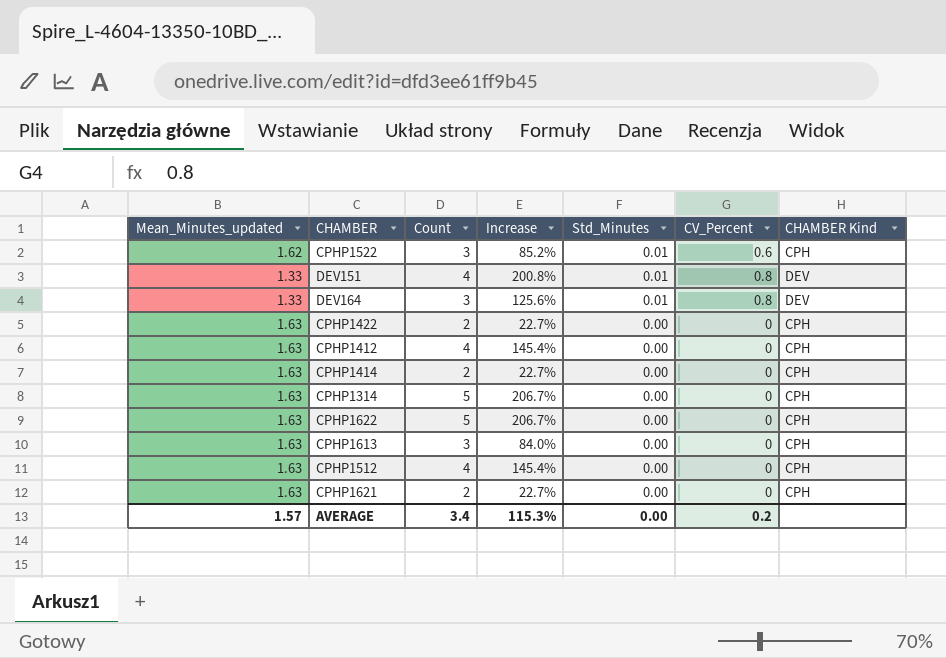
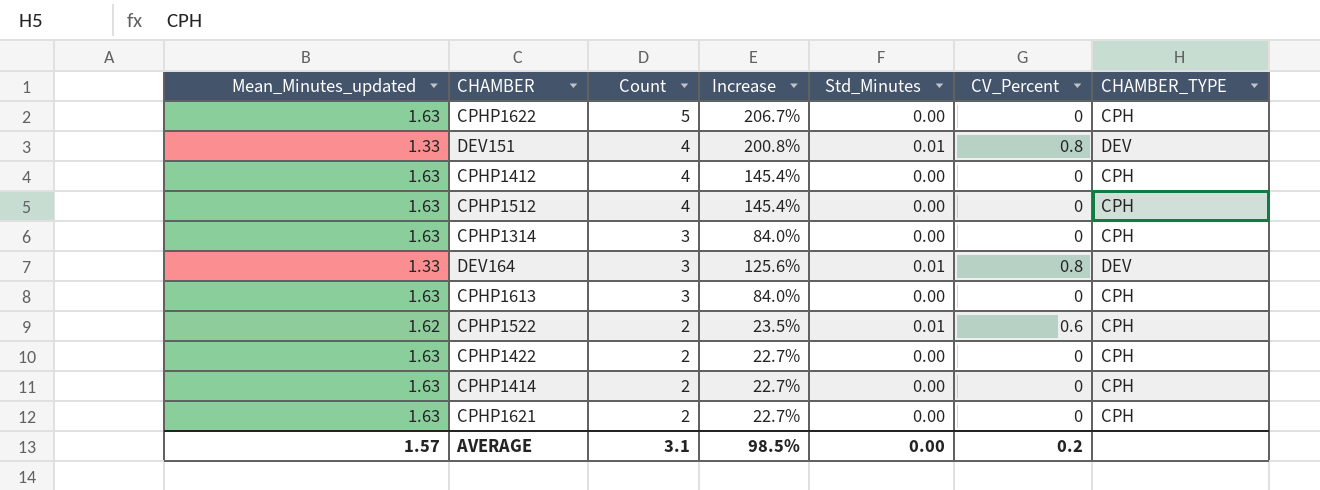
row order: Std_Minutes descending -> Count descending
column name: CHAMBER Kind -> CHAMBER_TYPE
CPHP1314 | Count: 5 -> 3
CPHP1314 | Increase: 206.7% -> 84.0%
CPHP1522 | Count: 3 -> 2
CPHP1522 | Increase: 85.2% -> 23.5%
AVERAGE | Count: 3.4 -> 3.1
AVERAGE | Increase: 115.3% -> 98.5%

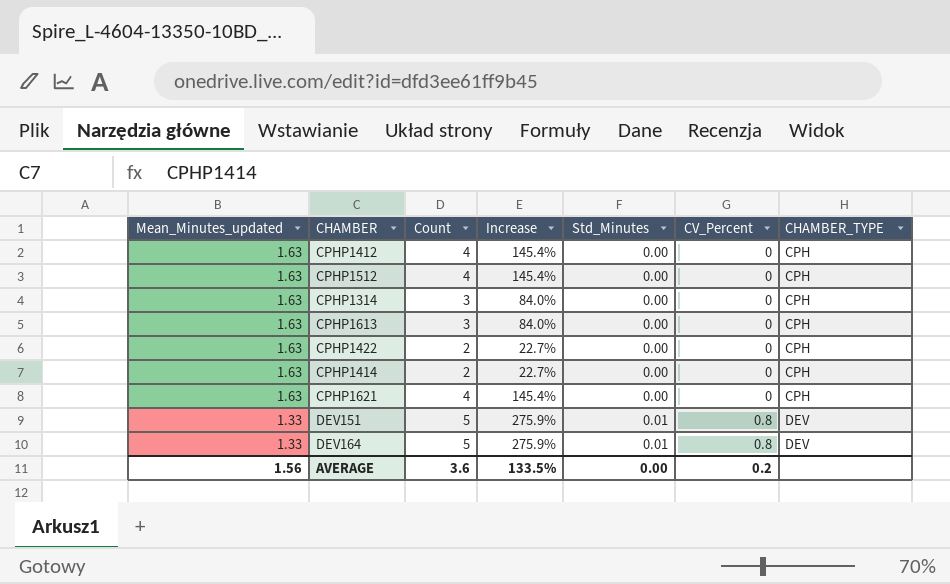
row order: Count descending -> Mean_Minutes_updated descending
row CPHP1622: 1.63 | 5 | 206.7% | 0.00 | 0 | CPH -> none
row CPHP1522: 1.62 | 2 | 23.5% | 0.01 | 0.6 | CPH -> none
CPHP1621 | Count: 2 -> 4
CPHP1621 | Increase: 22.7% -> 145.4%
DEV151 | Count: 4 -> 5
DEV151 | Increase: 200.8% -> 275.9%
DEV164 | Count: 3 -> 5
DEV164 | Increase: 125.6% -> 275.9%
AVERAGE | Mean_Minutes_updated: 1.57 -> 1.56
AVERAGE | Count: 3.1 -> 3.6
AVERAGE | Increase: 98.5% -> 133.5%

